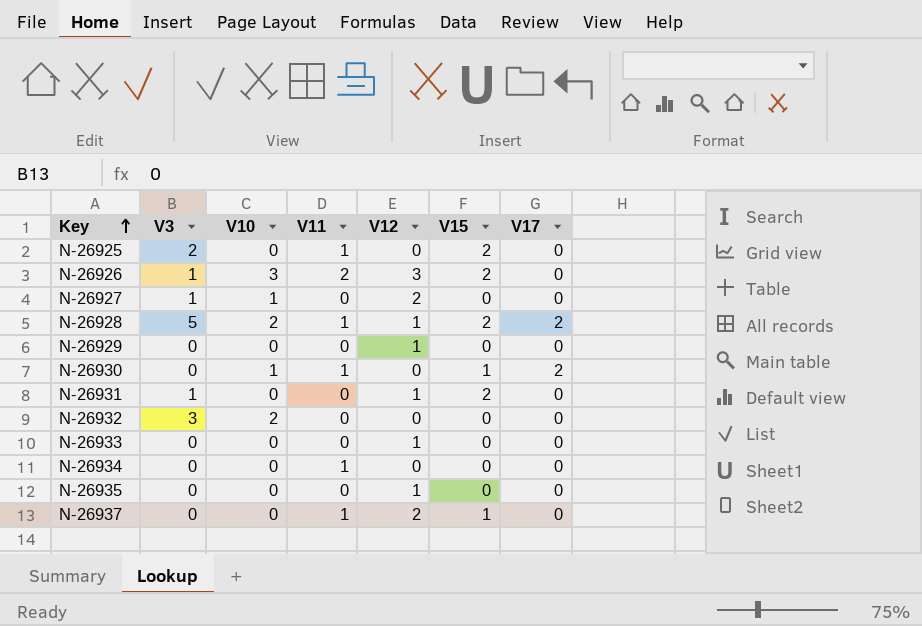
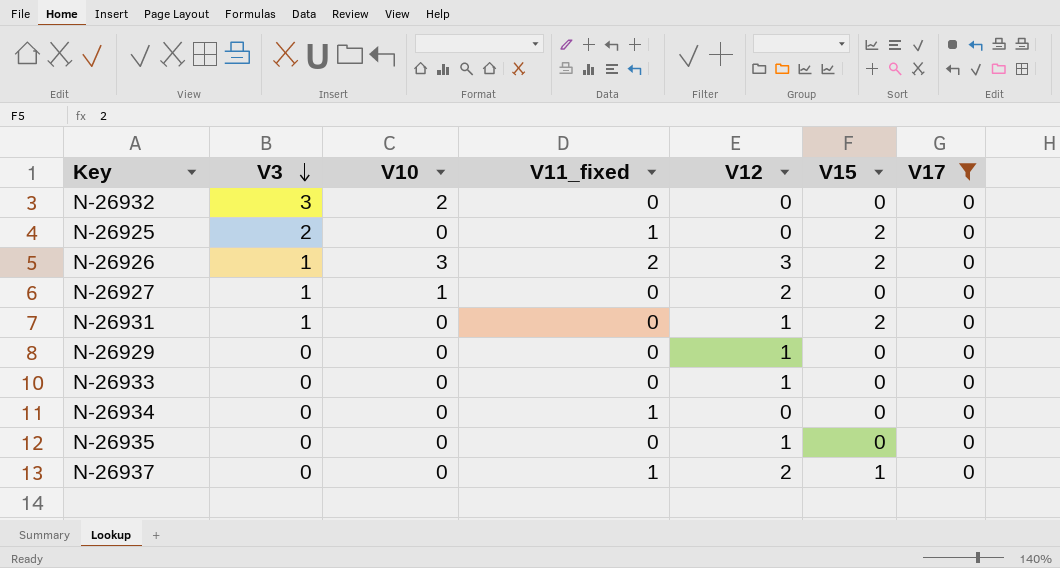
filter: none -> V17 = 0
row order: Key ascending -> V3 descending
column name: V11 -> V11_fixed

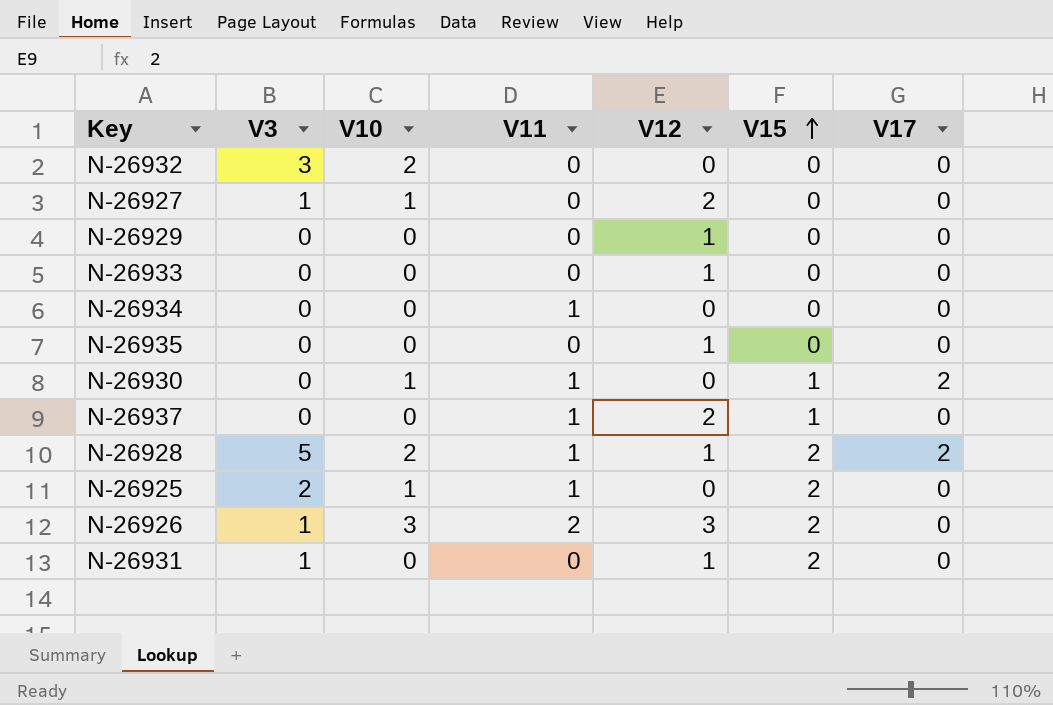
filter: V17 = 0 -> none
row order: V3 descending -> V15 ascending
column name: V11_fixed -> V11
N-26925 | V10: 0 -> 1

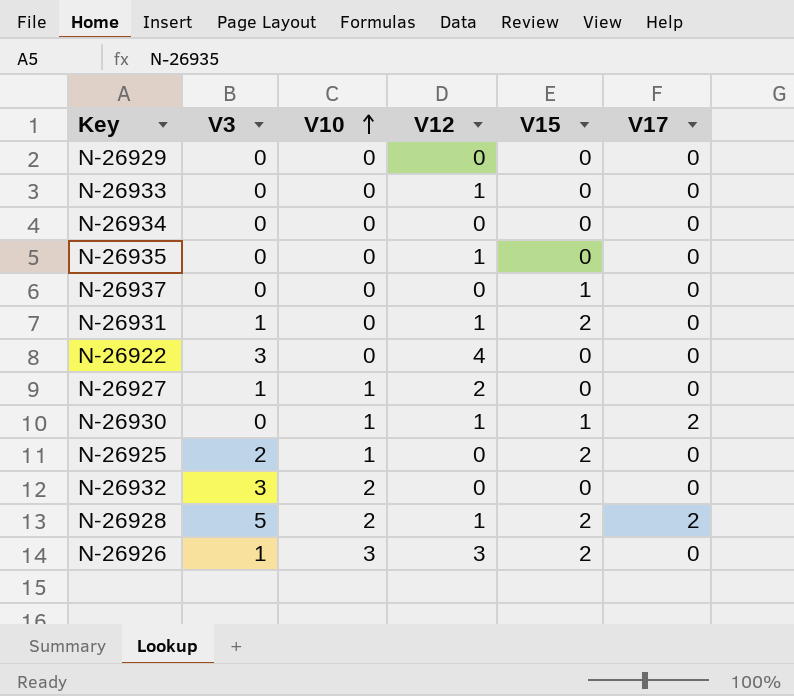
row order: V15 ascending -> V10 ascending
column V11 | position: 4 -> none
N-26929 | V12: 1 -> 0
N-26937 | V12: 2 -> 0
row N-26922: none -> 3 | 0 | 4 | 0 | 0
N-26930 | V12: 0 -> 1

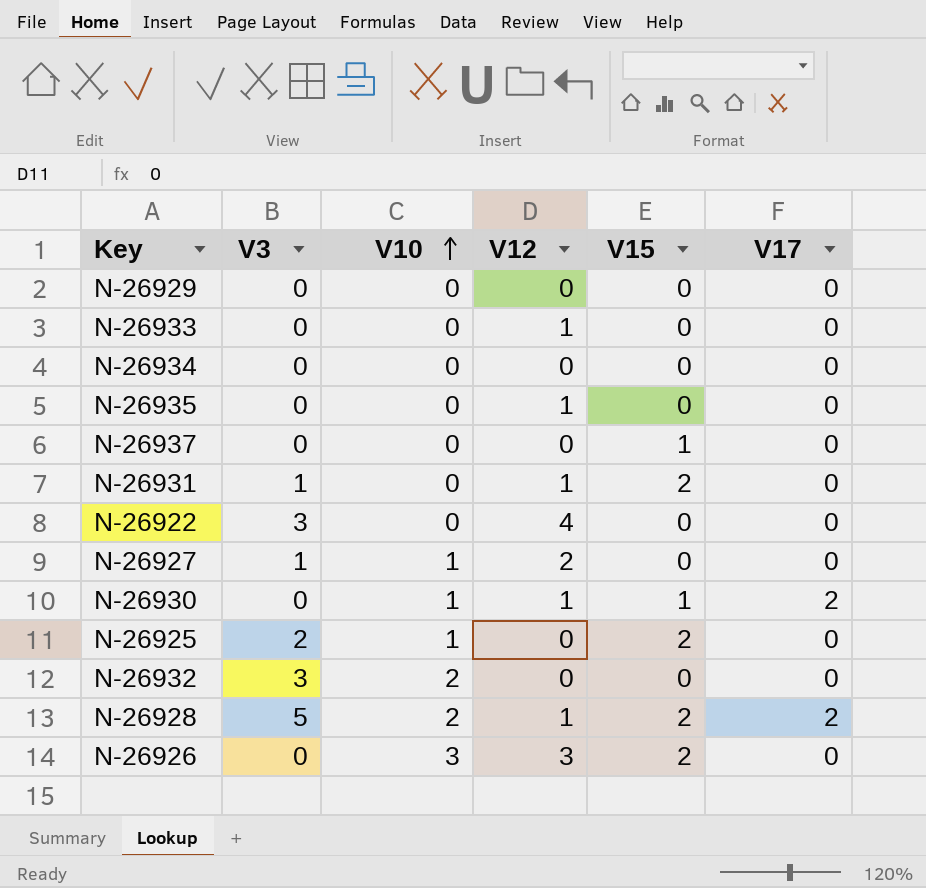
N-26926 | V3: 1 -> 0

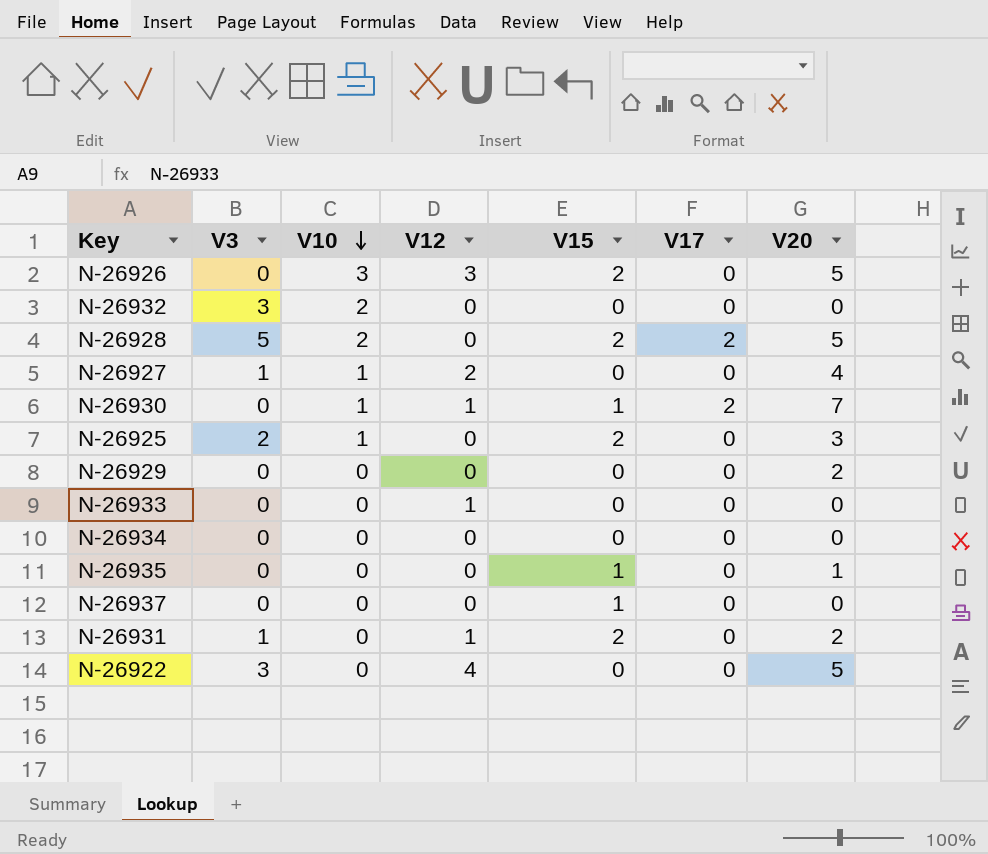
row order: V10 ascending -> V10 descending
column V20 | position: none -> 7
N-26928 | V12: 1 -> 0
N-26935 | V12: 1 -> 0
N-26935 | V15: 0 -> 1

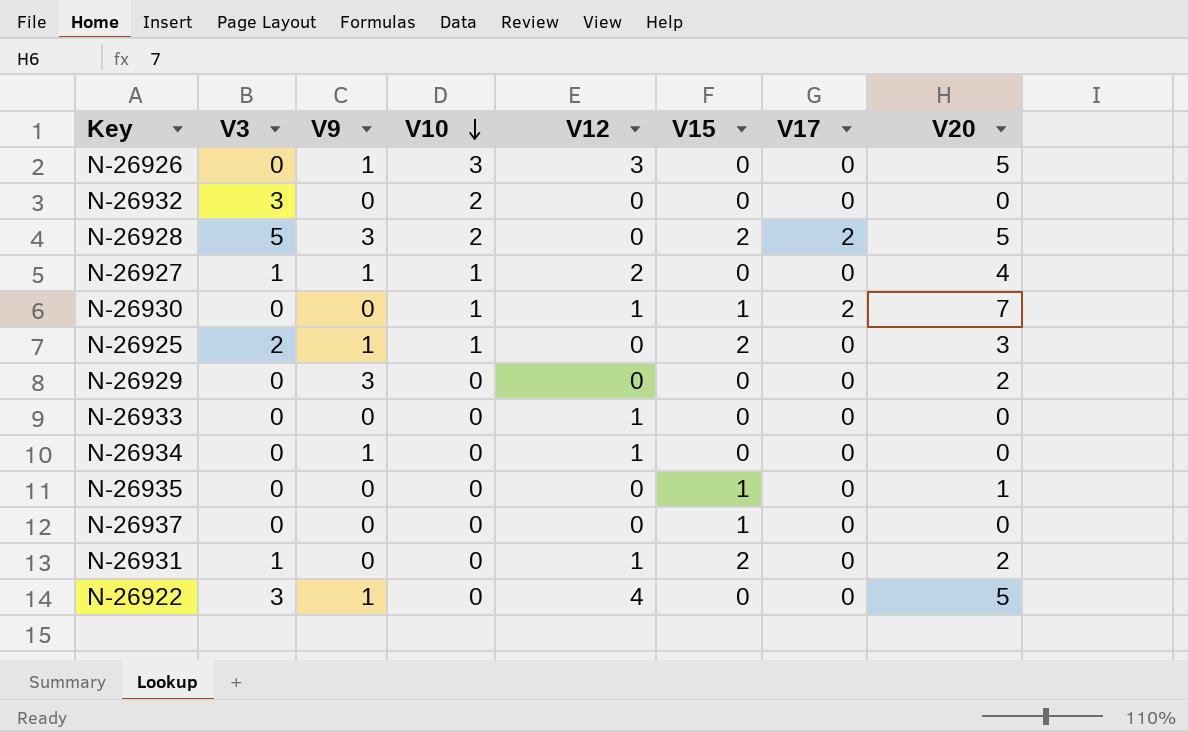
column V9 | position: none -> 3
N-26926 | V15: 2 -> 0
N-26934 | V12: 0 -> 1

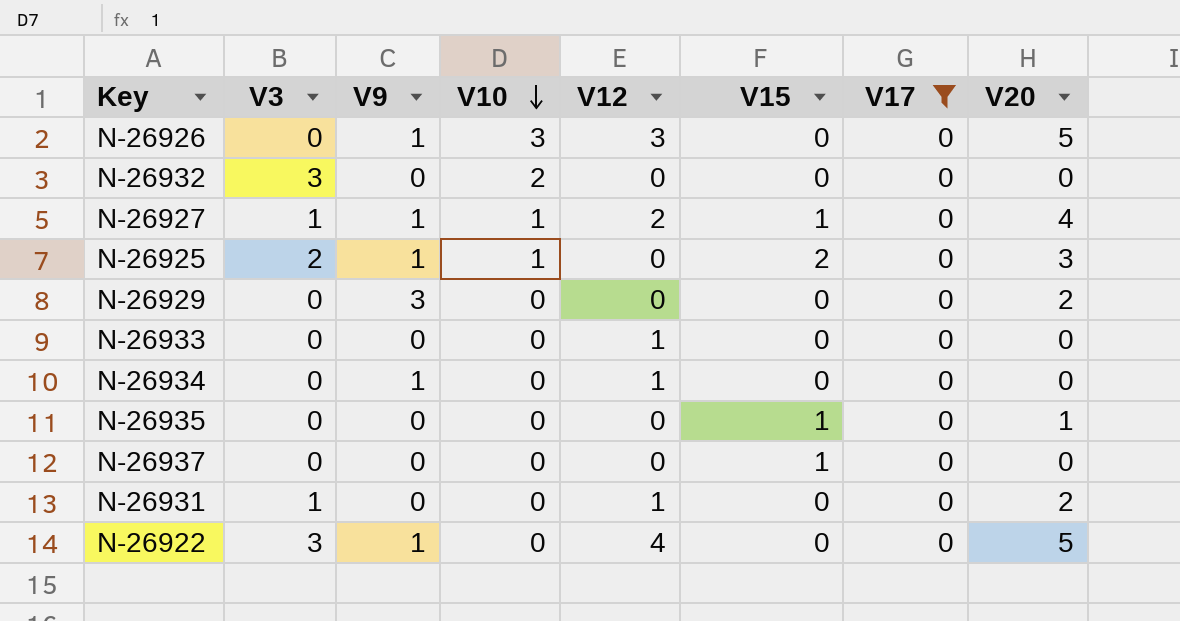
filter: none -> V17 = 0
N-26927 | V15: 0 -> 1
N-26931 | V15: 2 -> 0

